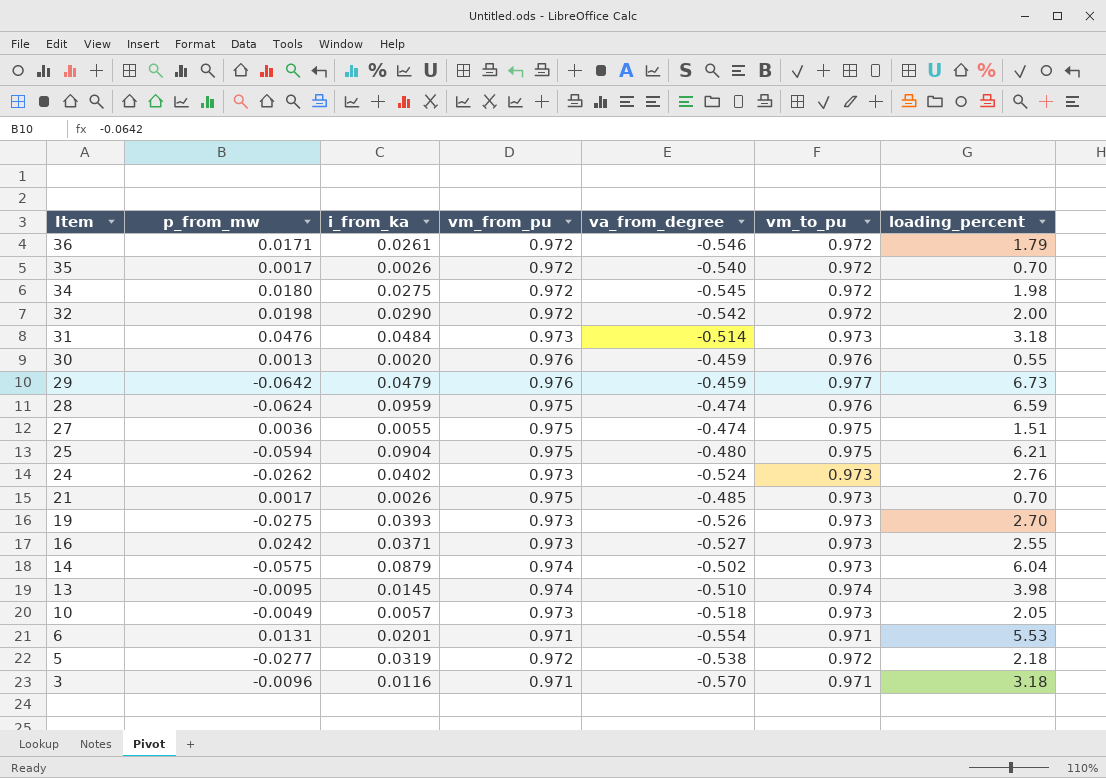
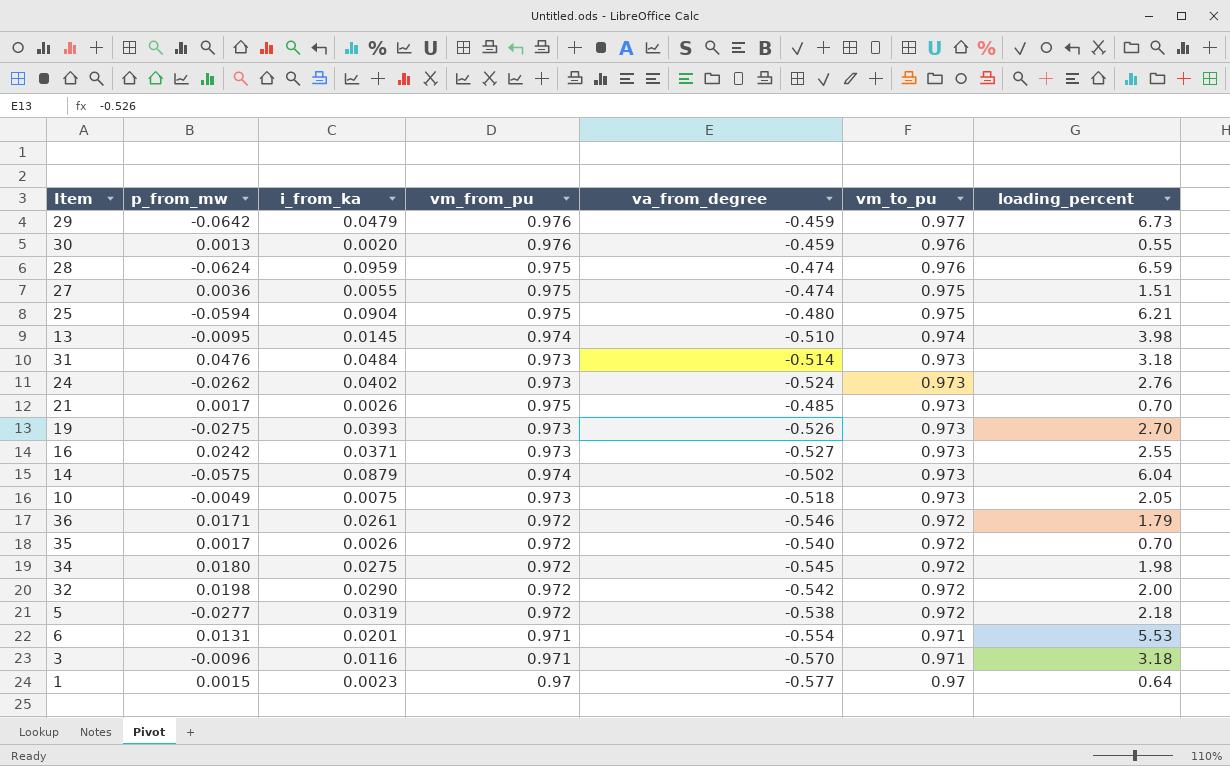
row order: Item descending -> vm_to_pu descending
10 | i_from_ka: 0.0057 -> 0.0075
row 1: none -> 0.0015 | 0.0023 | 0.97 | -0.577 | 0.97 | 0.64

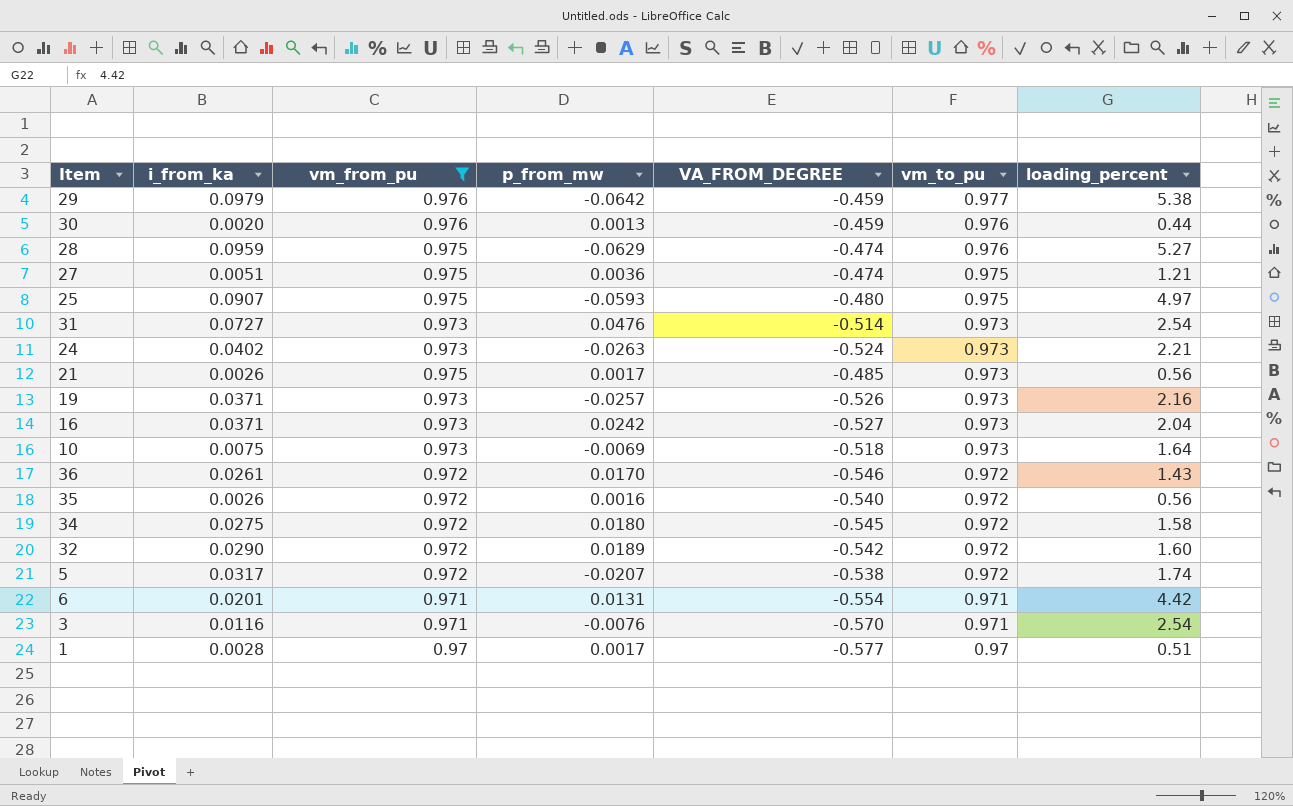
filter: none -> vm_from_pu != 0.974
column p_from_mw | position: 2 -> 4
column name: va_from_degree -> VA_FROM_DEGREE
29 | i_from_ka: 0.0479 -> 0.0979
29 | loading_percent: 6.73 -> 5.38
30 | loading_percent: 0.55 -> 0.44
28 | p_from_mw: -0.0624 -> -0.0629
28 | loading_percent: 6.59 -> 5.27
27 | i_from_ka: 0.0055 -> 0.0051
27 | loading_percent: 1.51 -> 1.21
25 | i_from_ka: 0.0904 -> 0.0907
25 | p_from_mw: -0.0594 -> -0.0593
25 | loading_percent: 6.21 -> 4.97
31 | i_from_ka: 0.0484 -> 0.0727
31 | loading_percent: 3.18 -> 2.54
24 | p_from_mw: -0.0262 -> -0.0263
24 | loading_percent: 2.76 -> 2.21
21 | loading_percent: 0.70 -> 0.56
19 | i_from_ka: 0.0393 -> 0.0371
19 | p_from_mw: -0.0275 -> -0.0257
19 | loading_percent: 2.70 -> 2.16
16 | loading_percent: 2.55 -> 2.04
10 | p_from_mw: -0.0049 -> -0.0069
10 | loading_percent: 2.05 -> 1.64
36 | p_from_mw: 0.0171 -> 0.0170
36 | loading_percent: 1.79 -> 1.43
35 | p_from_mw: 0.0017 -> 0.0016
35 | loading_percent: 0.70 -> 0.56
34 | loading_percent: 1.98 -> 1.58
32 | p_from_mw: 0.0198 -> 0.0189
32 | loading_percent: 2.00 -> 1.60
5 | i_from_ka: 0.0319 -> 0.0317
5 | p_from_mw: -0.0277 -> -0.0207
5 | loading_percent: 2.18 -> 1.74
6 | loading_percent: 5.53 -> 4.42
3 | p_from_mw: -0.0096 -> -0.0076
3 | loading_percent: 3.18 -> 2.54
1 | i_from_ka: 0.0023 -> 0.0028
1 | p_from_mw: 0.0015 -> 0.0017
1 | loading_percent: 0.64 -> 0.51

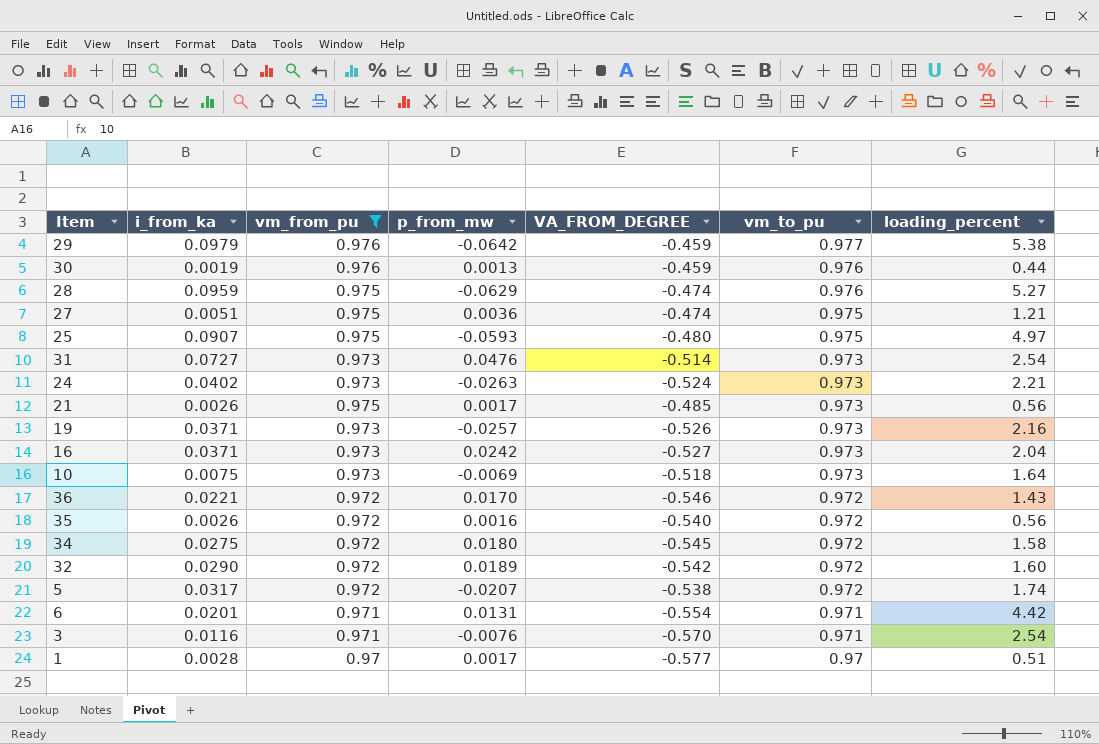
30 | i_from_ka: 0.0020 -> 0.0019
36 | i_from_ka: 0.0261 -> 0.0221

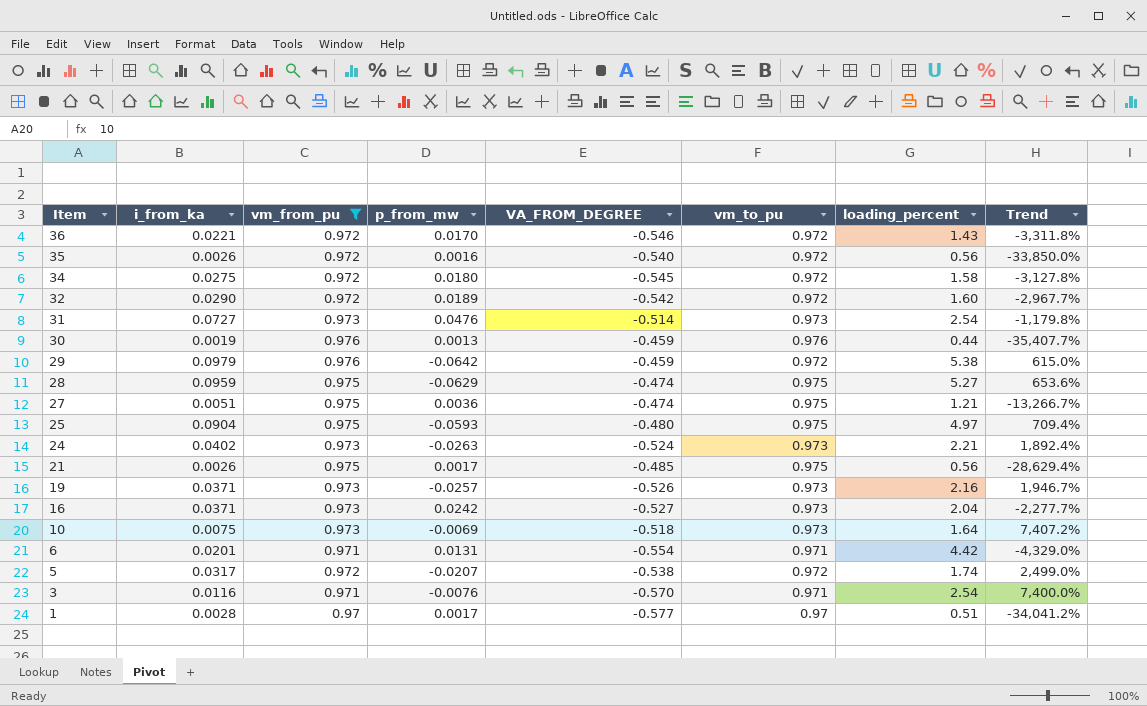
row order: vm_to_pu descending -> Item descending
column Trend | formula: none -> ([VA_FROM_DEGREE] - [p_from_mw]) / [p_from_mw]
29 | vm_to_pu: 0.977 -> 0.972
28 | vm_to_pu: 0.976 -> 0.975
25 | i_from_ka: 0.0907 -> 0.0904
21 | vm_to_pu: 0.973 -> 0.975

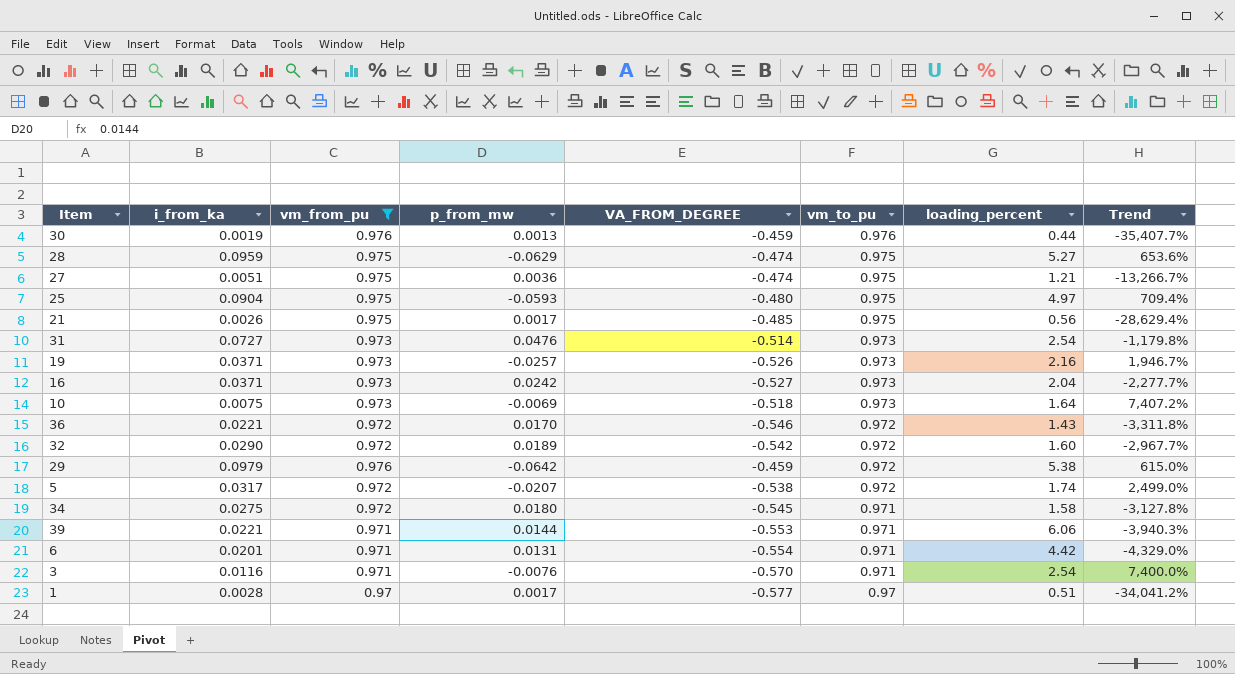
row order: Item descending -> vm_to_pu descending
row 35: 0.0026 | 0.972 | 0.0016 | -0.540 | 0.972 | 0.56 | -33,850.0% -> none
row 24: 0.0402 | 0.973 | -0.0263 | -0.524 | 0.973 | 2.21 | 1,892.4% -> none
34 | vm_to_pu: 0.972 -> 0.971
row 39: none -> 0.0221 | 0.971 | 0.0144 | -0.553 | 0.971 | 6.06 | -3,940.3%

